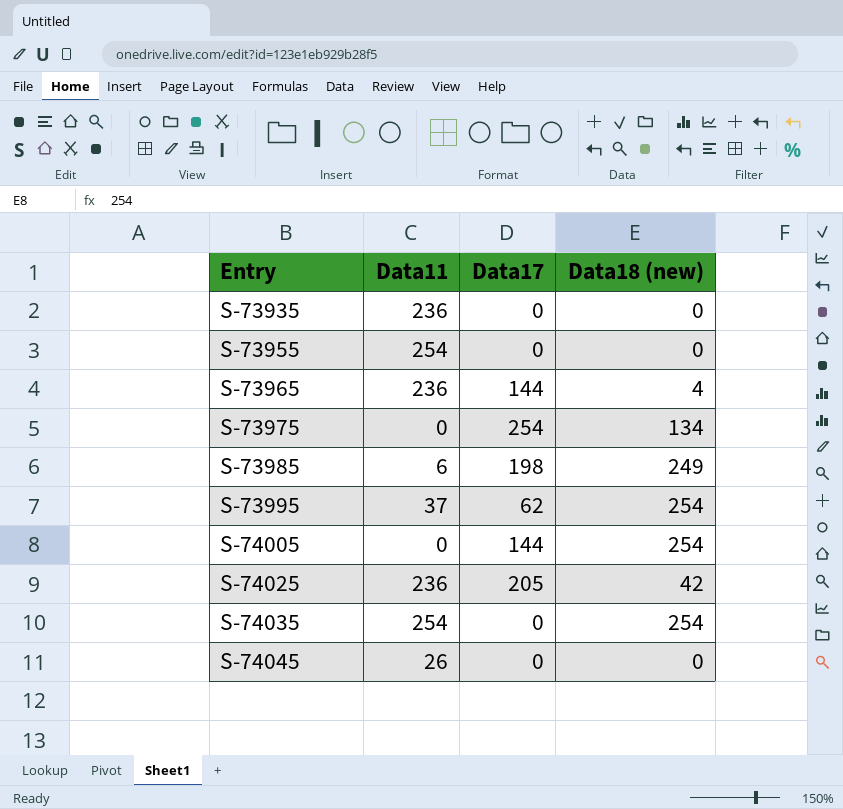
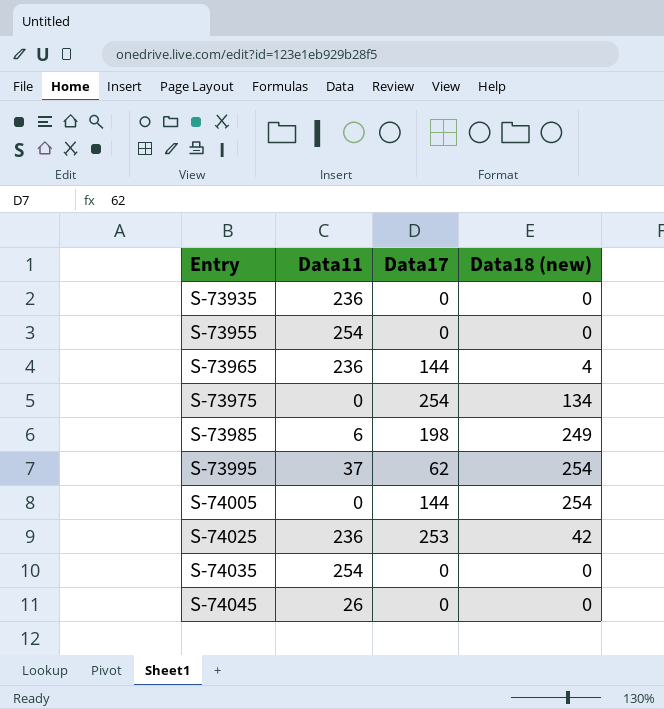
S-74025 | Data17: 205 -> 253
S-74035 | Data18 (new): 254 -> 0

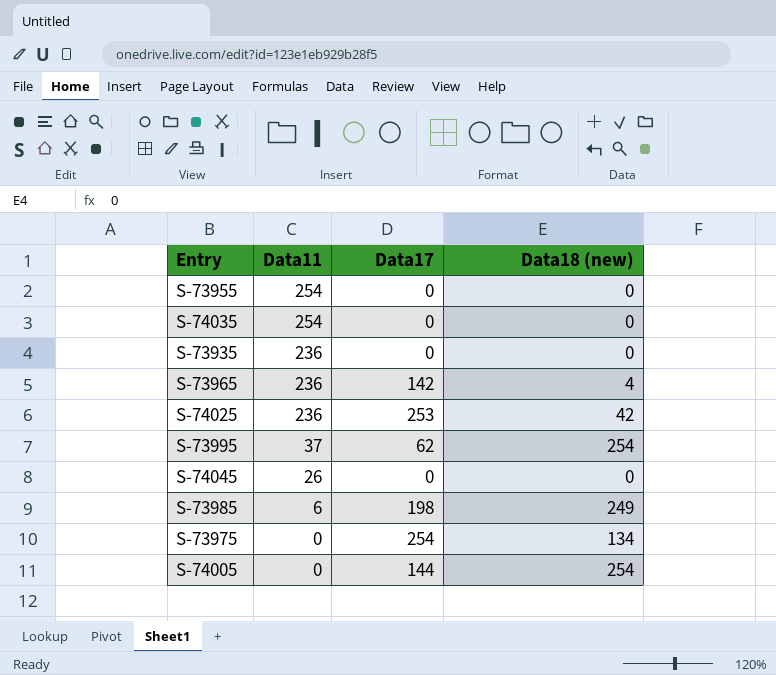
row order: Entry ascending -> Data11 descending
S-73965 | Data17: 144 -> 142

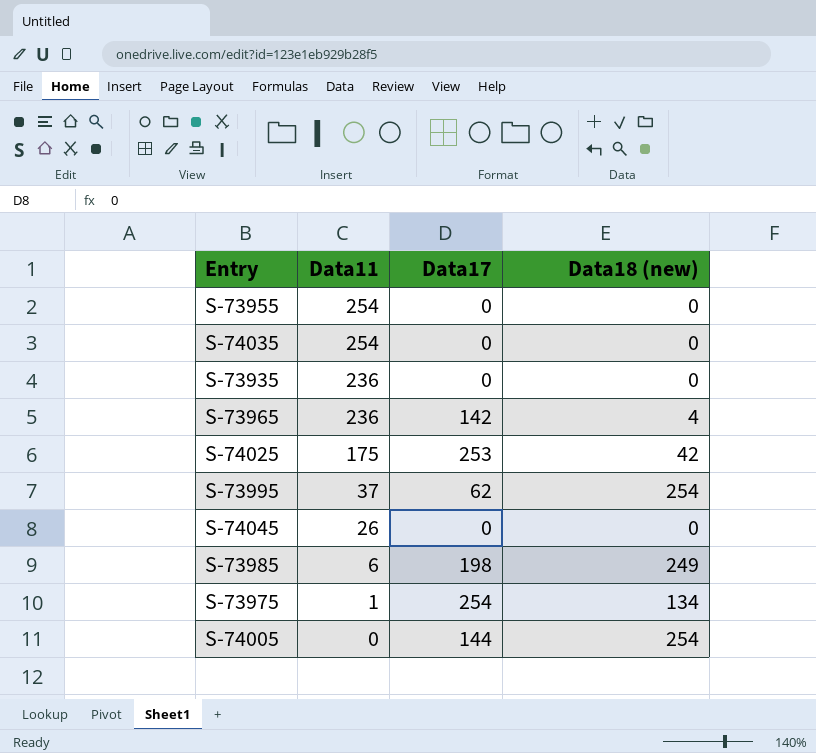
S-74025 | Data11: 236 -> 175
S-73975 | Data11: 0 -> 1

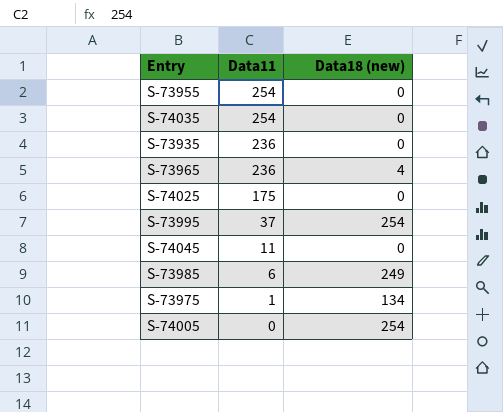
column Data17 | position: 3 -> none
S-74025 | Data18 (new): 42 -> 0
S-74045 | Data11: 26 -> 11

